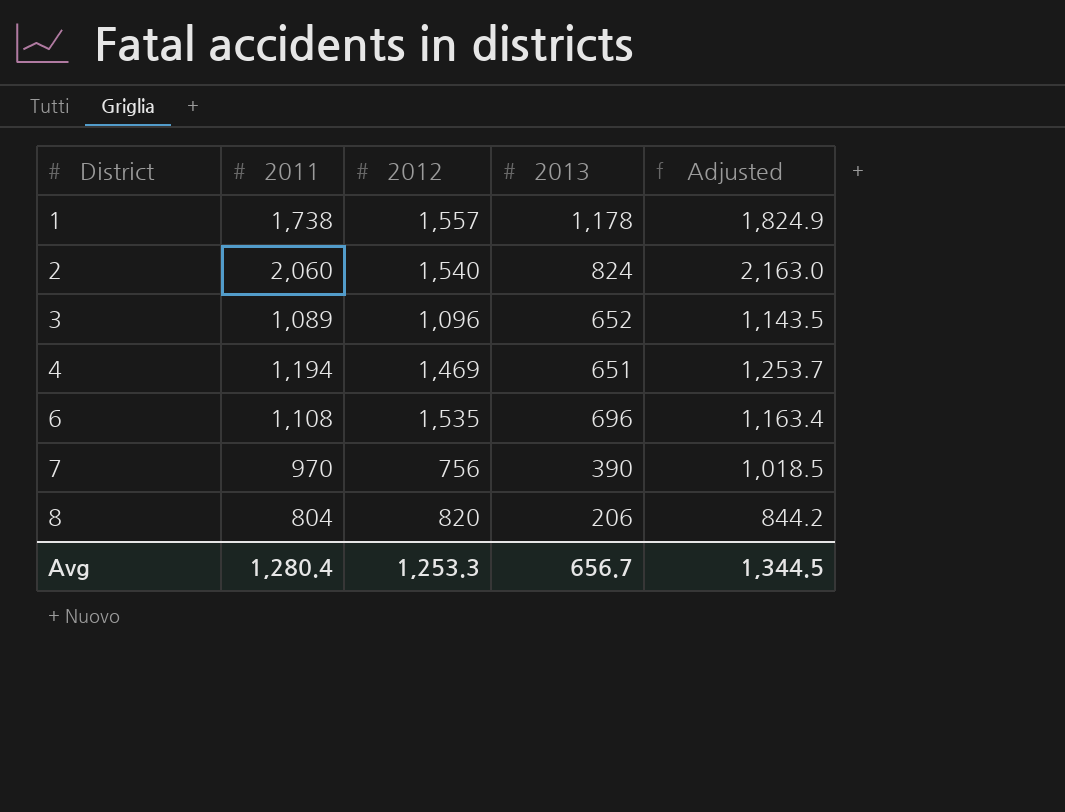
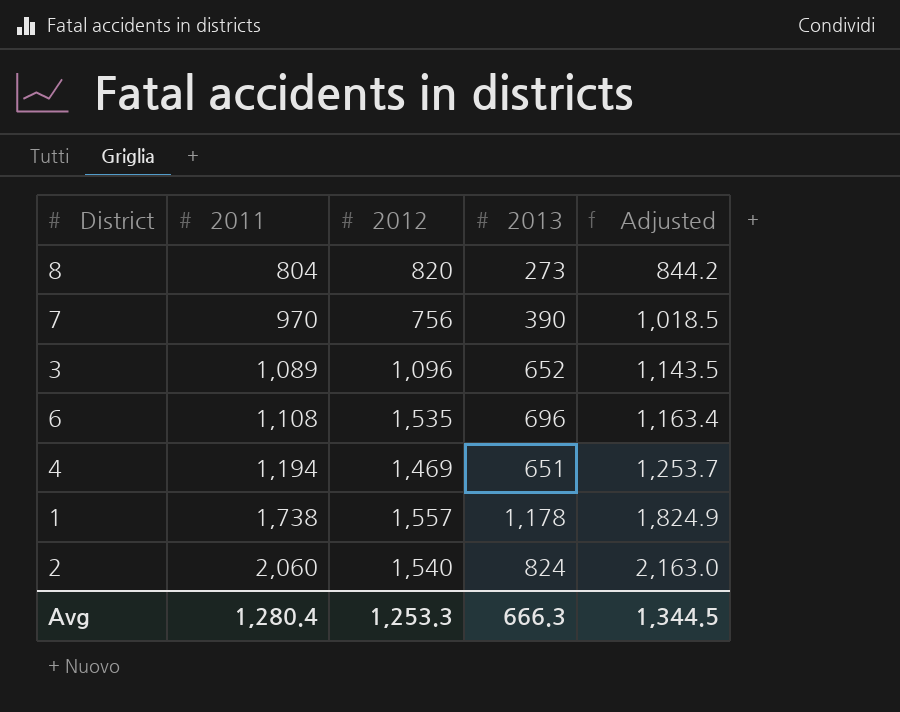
row order: District ascending -> 2011 ascending
8 | 2013: 206 -> 273
Avg | 2013: 656.7 -> 666.3

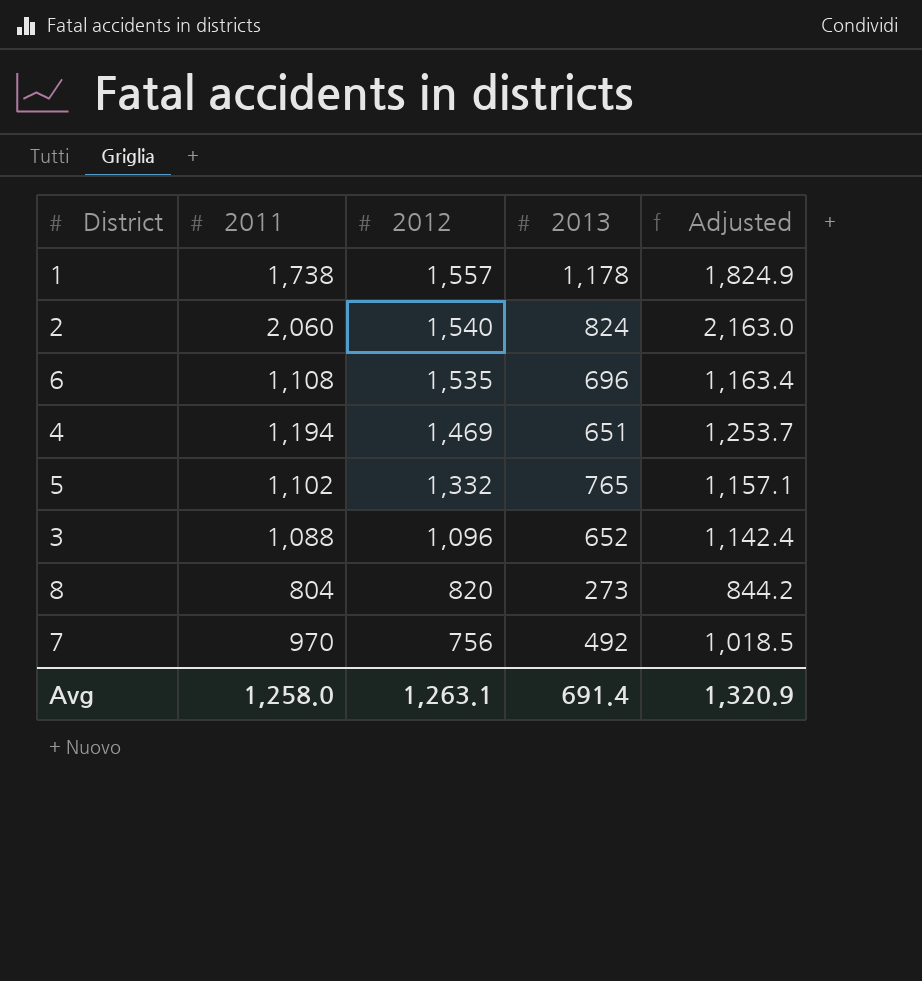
row order: 2011 ascending -> 2012 descending
row 5: none -> 1,102 | 1,332 | 765 | 1,157.1
3 | 2011: 1,089 -> 1,088
3 | Adjusted: 1,143.5 -> 1,142.4
7 | 2013: 390 -> 492
Avg | 2011: 1,280.4 -> 1,258.0
Avg | 2012: 1,253.3 -> 1,263.1
Avg | 2013: 666.3 -> 691.4
Avg | Adjusted: 1,344.5 -> 1,320.9

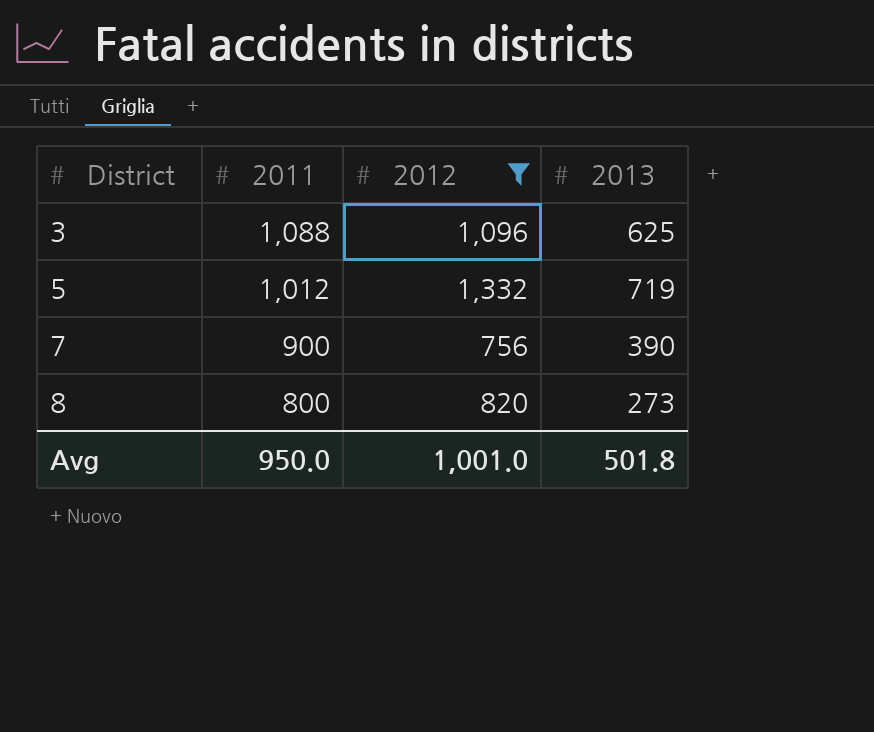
filter: none -> 2012 <= 1,332
row order: 2012 descending -> District ascending
column Adjusted | formula: [2011] * 1.05 -> none
3 | 2013: 652 -> 625
5 | 2011: 1,102 -> 1,012
5 | 2013: 765 -> 719
7 | 2011: 970 -> 900
7 | 2013: 492 -> 390
8 | 2011: 804 -> 800
Avg | 2011: 1,258.0 -> 950.0
Avg | 2012: 1,263.1 -> 1,001.0
Avg | 2013: 691.4 -> 501.8

